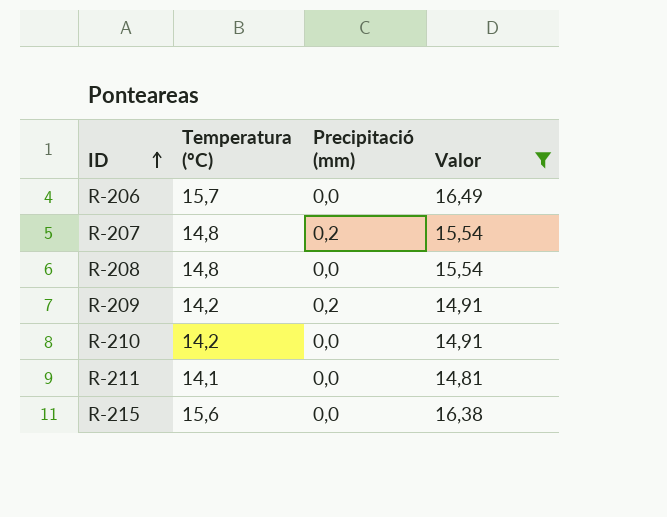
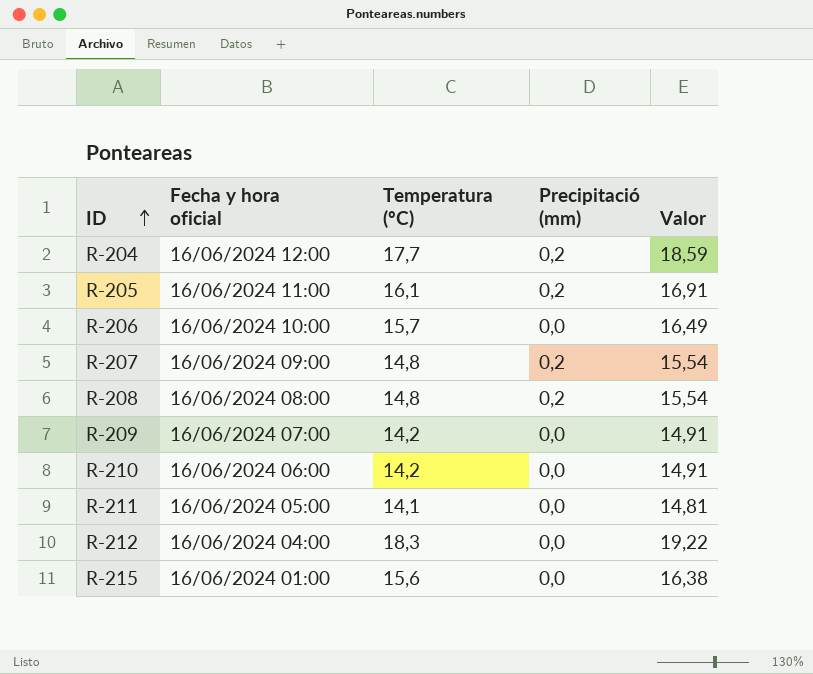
filter: Valor <= 16,49 -> none
column Fecha y hora oficial | position: none -> 2
R-208 | Precipitació (mm): 0,0 -> 0,2
R-209 | Precipitació (mm): 0,2 -> 0,0

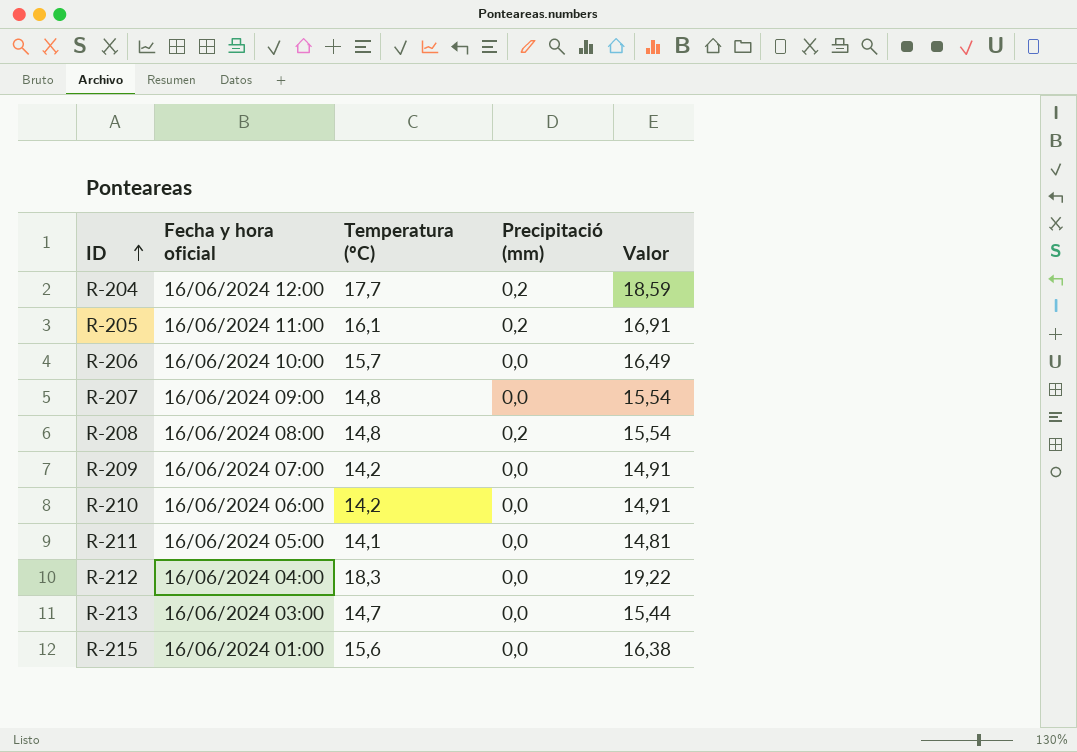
R-207 | Precipitació (mm): 0,2 -> 0,0
row R-213: none -> 16/06/2024 03:00 | 14,7 | 0,0 | 15,44

